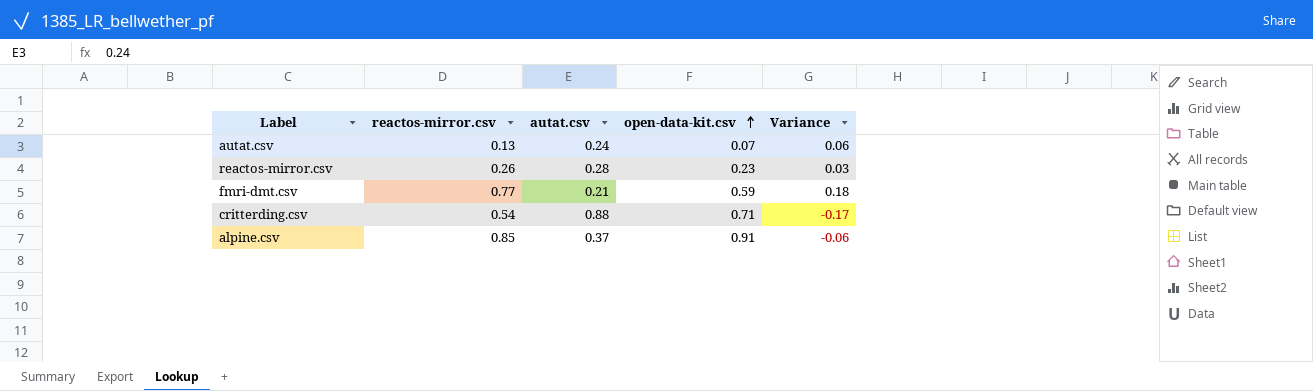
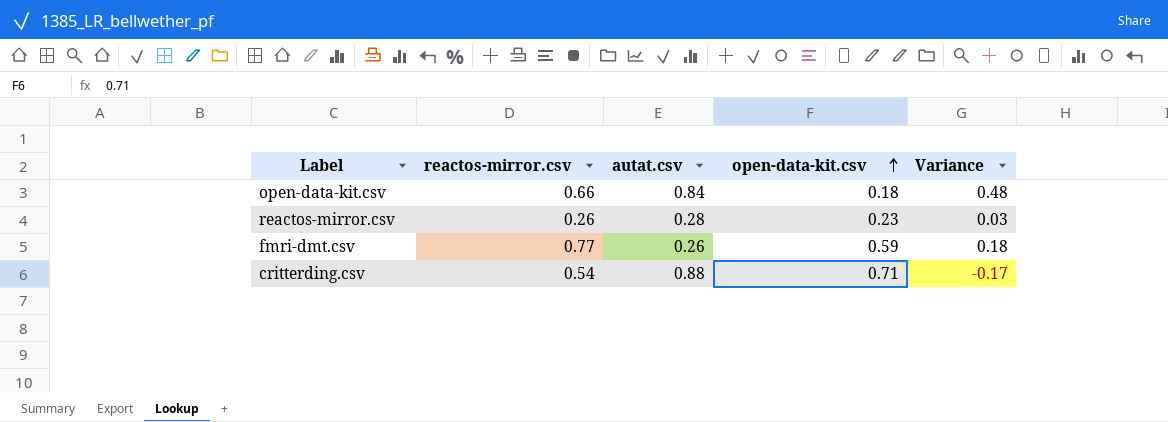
row autat.csv: 0.13 | 0.24 | 0.07 | 0.06 -> none
row alpine.csv: 0.85 | 0.37 | 0.91 | -0.06 -> none
row open-data-kit.csv: none -> 0.66 | 0.84 | 0.18 | 0.48
fmri-dmt.csv | autat.csv: 0.21 -> 0.26

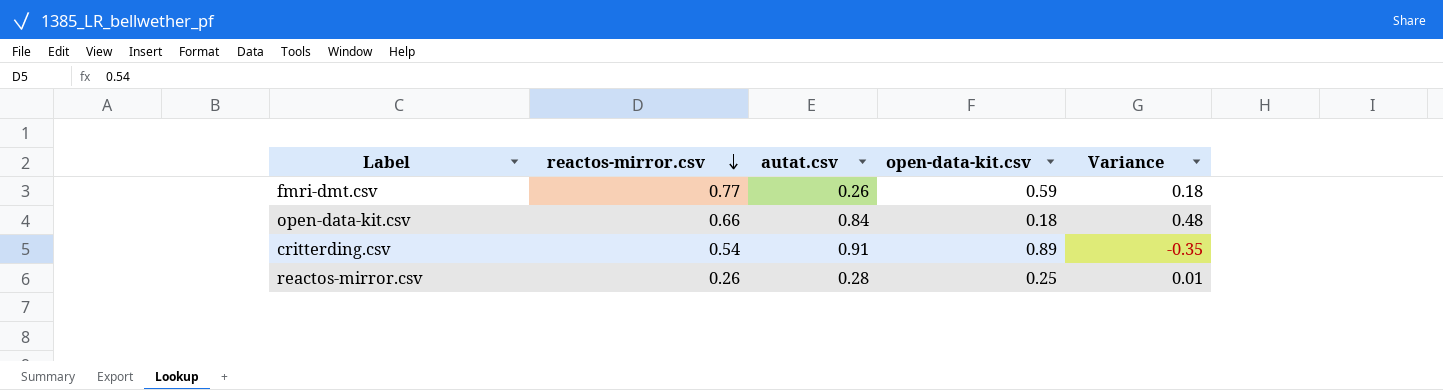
row order: open-data-kit.csv ascending -> reactos-mirror.csv descending
critterding.csv | autat.csv: 0.88 -> 0.91
critterding.csv | open-data-kit.csv: 0.71 -> 0.89
critterding.csv | Variance: -0.17 -> -0.35
reactos-mirror.csv | open-data-kit.csv: 0.23 -> 0.25
reactos-mirror.csv | Variance: 0.03 -> 0.01

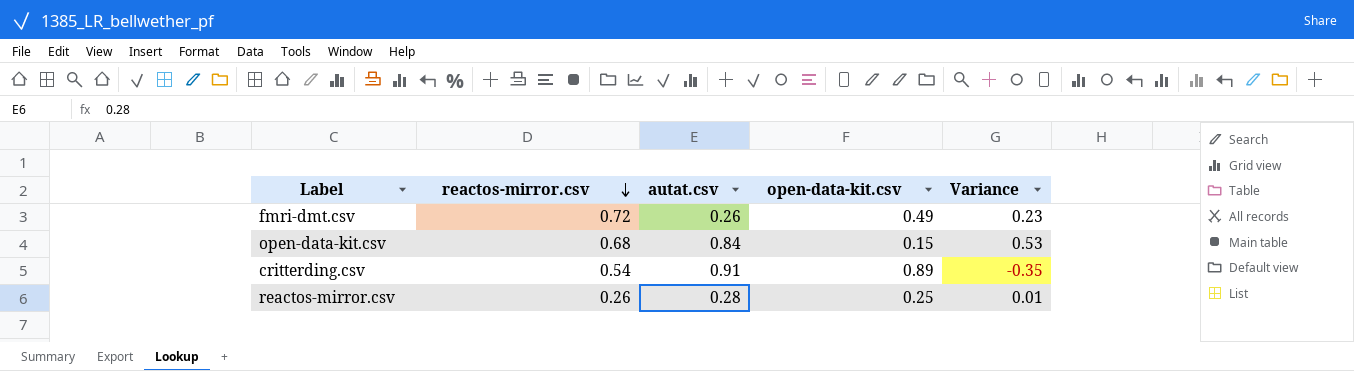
fmri-dmt.csv | reactos-mirror.csv: 0.77 -> 0.72
fmri-dmt.csv | open-data-kit.csv: 0.59 -> 0.49
fmri-dmt.csv | Variance: 0.18 -> 0.23
open-data-kit.csv | reactos-mirror.csv: 0.66 -> 0.68
open-data-kit.csv | open-data-kit.csv: 0.18 -> 0.15
open-data-kit.csv | Variance: 0.48 -> 0.53

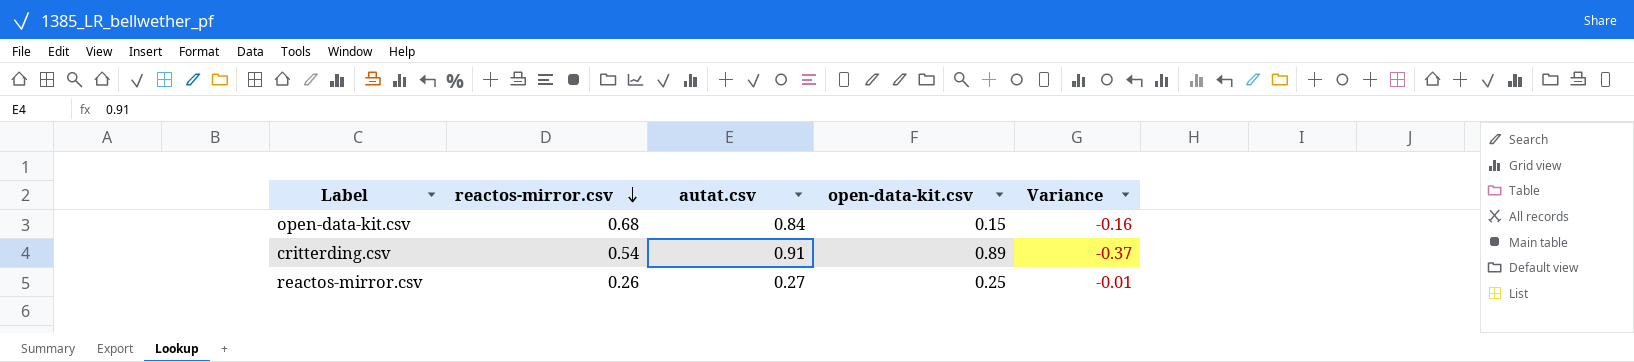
column Variance | formula: [reactos-mirror.csv] - [open-data-kit.csv] -> [reactos-mirror.csv] - [autat.csv]
row fmri-dmt.csv: 0.72 | 0.26 | 0.49 | 0.23 -> none
reactos-mirror.csv | autat.csv: 0.28 -> 0.27

